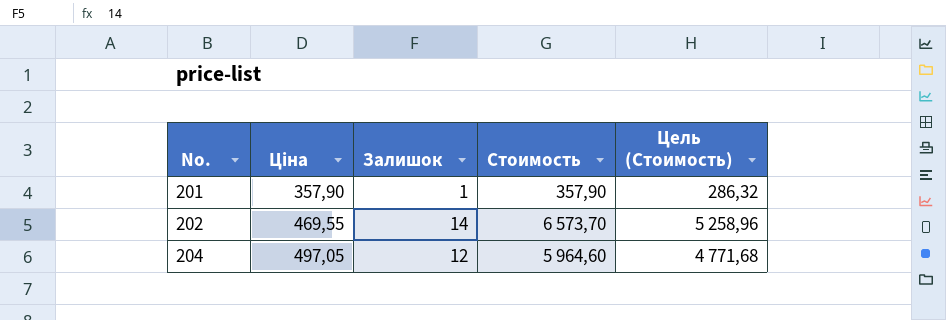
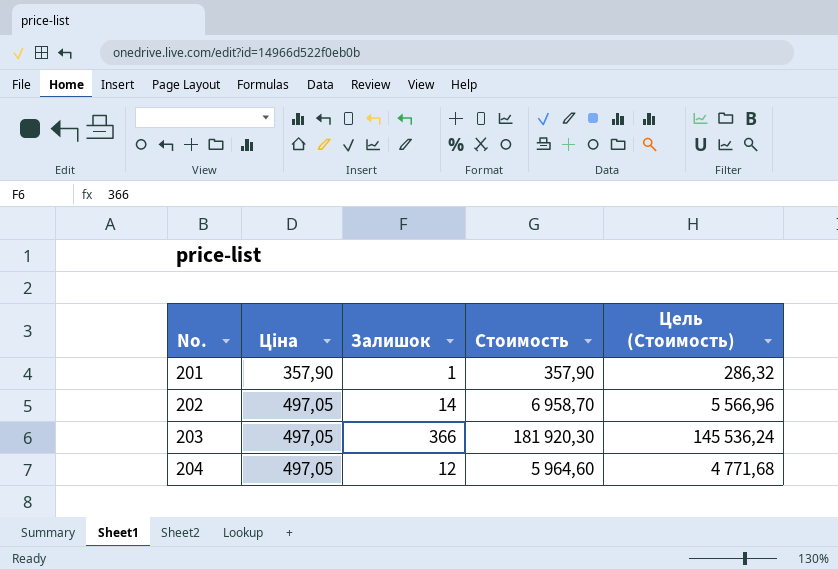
202 | Ціна: 469,55 -> 497,05
202 | Стоимость: 6 573,70 -> 6 958,70
202 | Цель (Стоимость): 5 258,96 -> 5 566,96
row 203: none -> 497,05 | 366 | 181 920,30 | 145 536,24

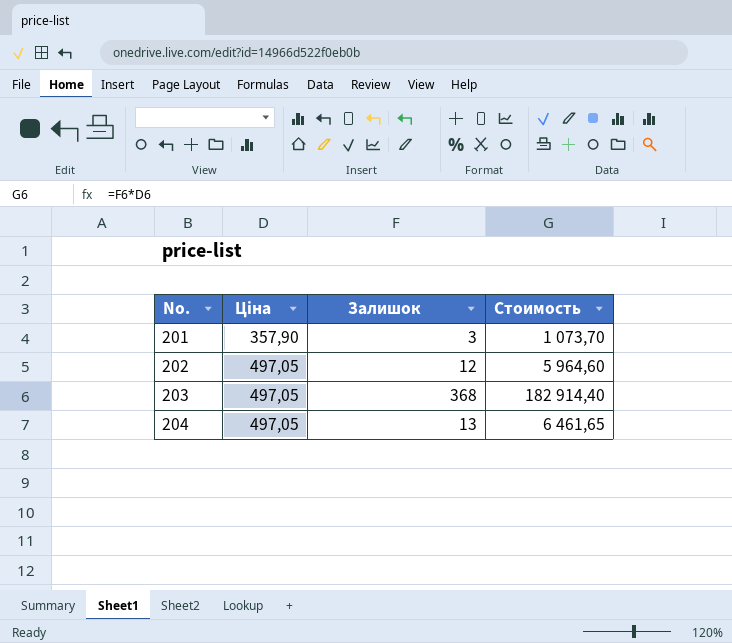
column Цель (Стоимость) | formula: [Стоимость] * 0,8 -> none
201 | Залишок: 1 -> 3
201 | Стоимость: 357,90 -> 1 073,70
202 | Залишок: 14 -> 12
202 | Стоимость: 6 958,70 -> 5 964,60
203 | Залишок: 366 -> 368
203 | Стоимость: 181 920,30 -> 182 914,40
204 | Залишок: 12 -> 13
204 | Стоимость: 5 964,60 -> 6 461,65

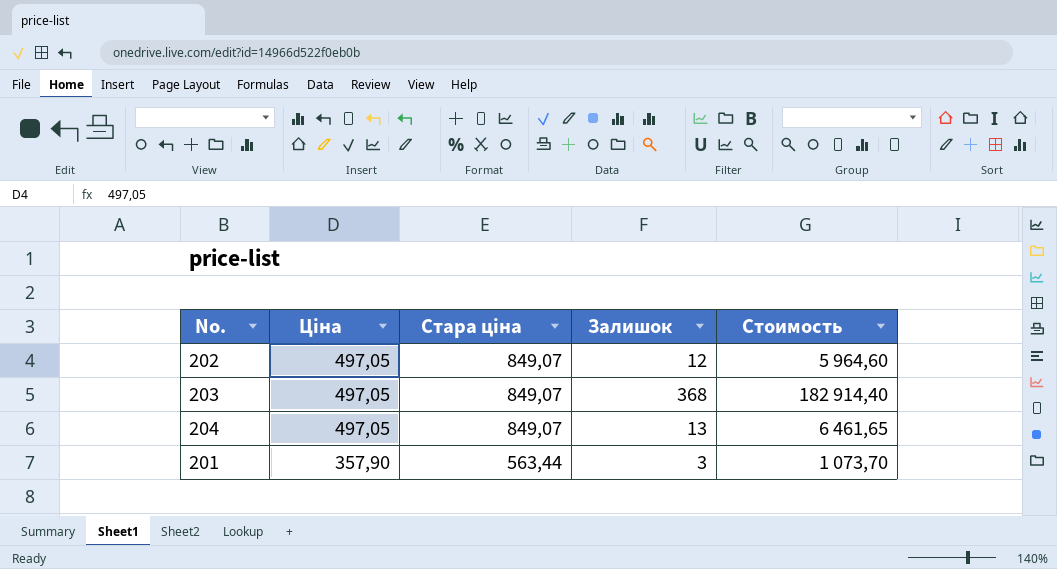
row order: No. ascending -> Ціна descending
column Стара ціна | position: none -> 3

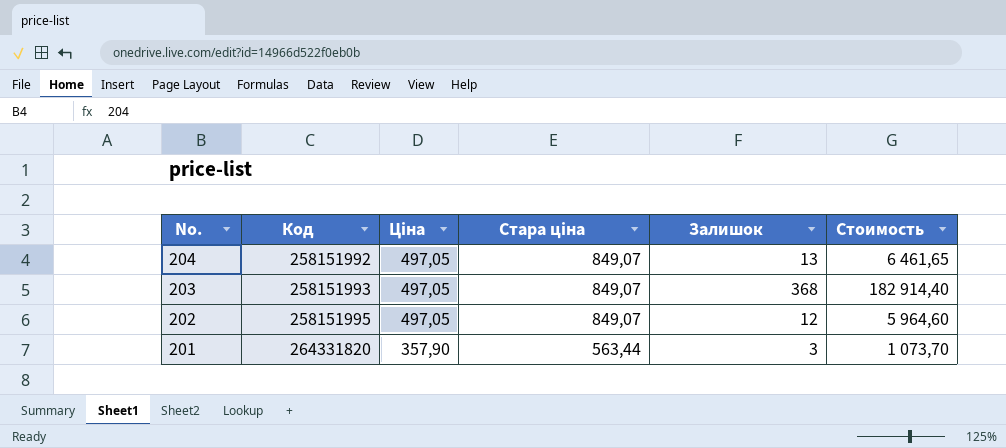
row order: Ціна descending -> No. descending
column Код | position: none -> 2

